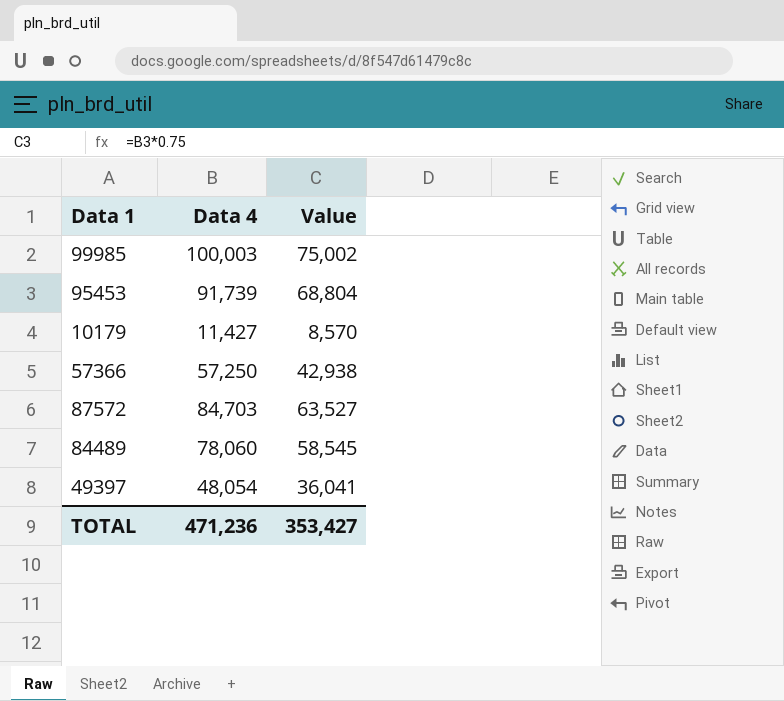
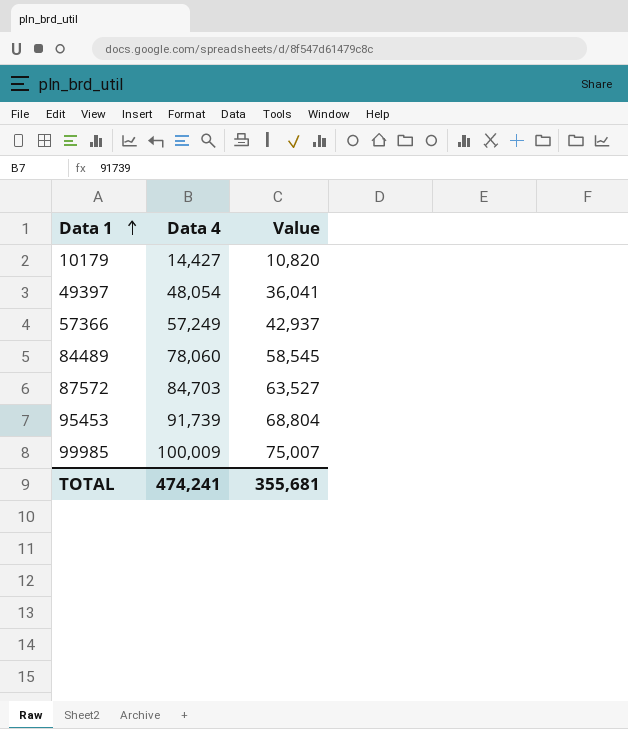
row order: none -> Data 1 ascending
10179 | Data 4: 11,427 -> 14,427
10179 | Value: 8,570 -> 10,820
57366 | Data 4: 57,250 -> 57,249
57366 | Value: 42,938 -> 42,937
99985 | Data 4: 100,003 -> 100,009
99985 | Value: 75,002 -> 75,007
TOTAL | Data 4: 471,236 -> 474,241
TOTAL | Value: 353,427 -> 355,681

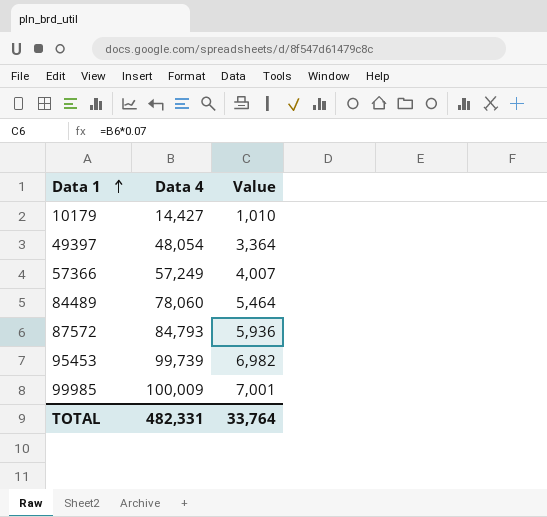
column Value | formula: [Data 4] * 0.75 -> [Data 4] * 0.07
87572 | Data 4: 84,703 -> 84,793
95453 | Data 4: 91,739 -> 99,739
TOTAL | Data 4: 474,241 -> 482,331
TOTAL | Value: 355,681 -> 33,764

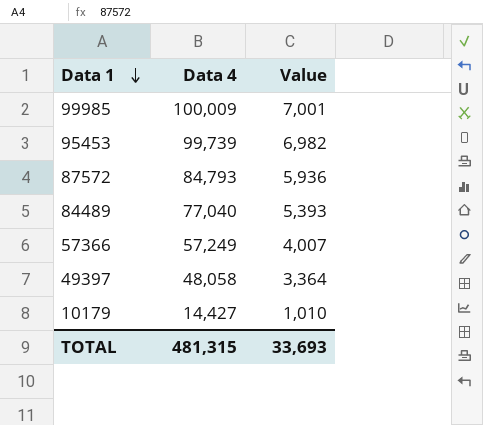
row order: Data 1 ascending -> Data 1 descending
84489 | Data 4: 78,060 -> 77,040
84489 | Value: 5,464 -> 5,393
49397 | Data 4: 48,054 -> 48,058
TOTAL | Data 4: 482,331 -> 481,315
TOTAL | Value: 33,764 -> 33,693

